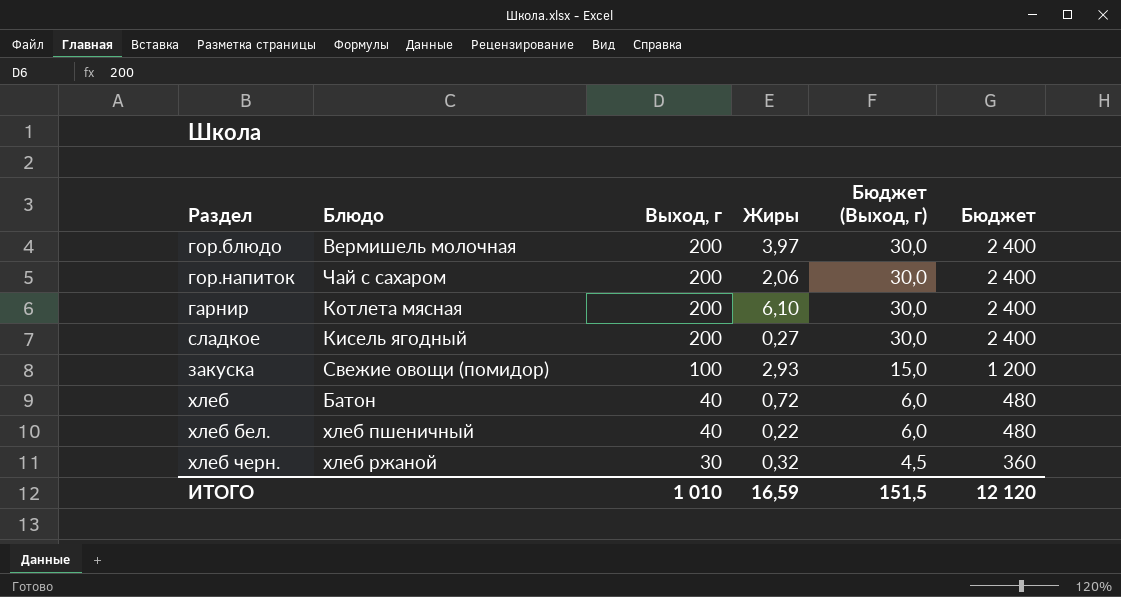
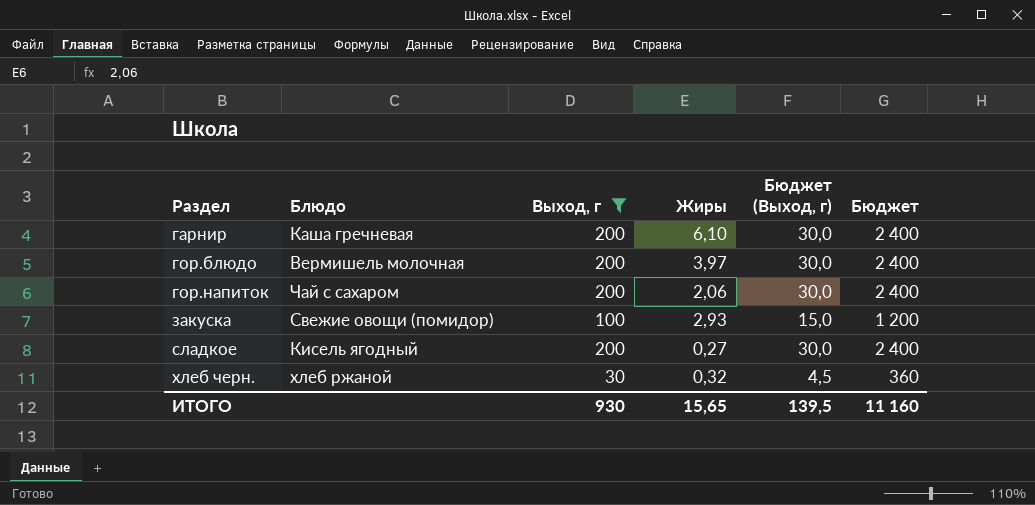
filter: none -> Выход, г != 40
row order: Выход, г descending -> Раздел ascending
гарнир | Блюдо: Котлета мясная -> Каша гречневая
ИТОГО | Выход, г: 1 010 -> 930
ИТОГО | Жиры: 16,59 -> 15,65
ИТОГО | Бюджет (Выход, г): 151,5 -> 139,5
ИТОГО | Бюджет: 12 120 -> 11 160

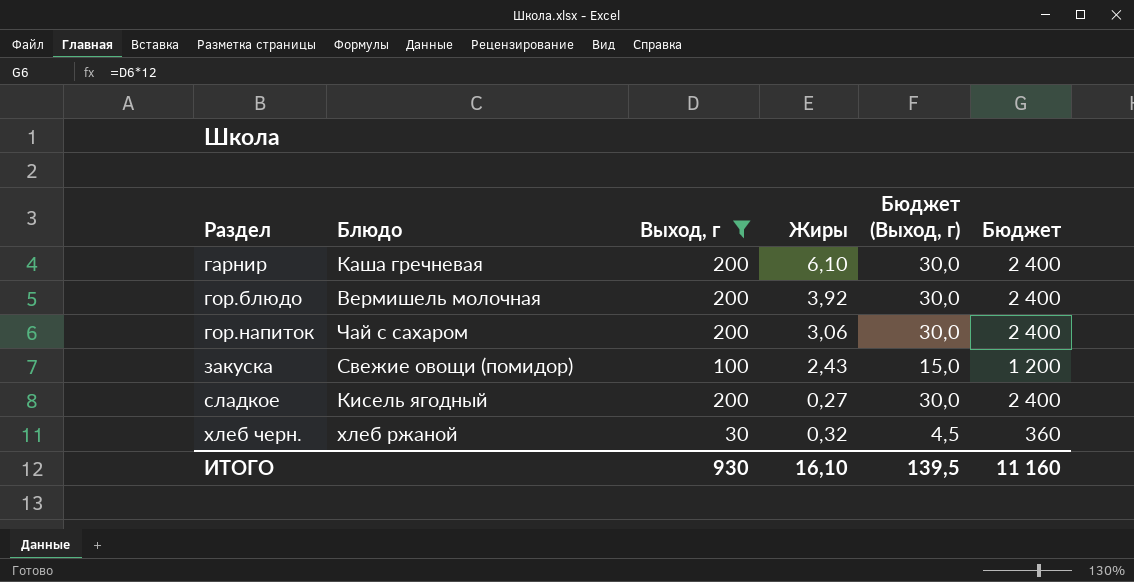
гор.блюдо | Жиры: 3,97 -> 3,92
гор.напиток | Жиры: 2,06 -> 3,06
закуска | Жиры: 2,93 -> 2,43
ИТОГО | Жиры: 15,65 -> 16,10

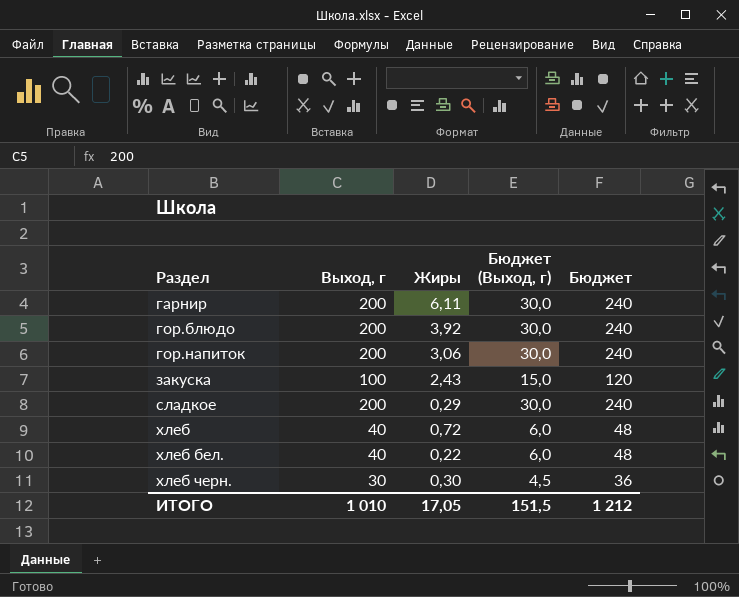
filter: Выход, г != 40 -> none
column Блюдо | position: 2 -> none
column Бюджет | formula: [Выход, г] * 12 -> [Выход, г] * 1,2
гарнир | Жиры: 6,10 -> 6,11
сладкое | Жиры: 0,27 -> 0,29
хлеб черн. | Жиры: 0,32 -> 0,30
ИТОГО | Выход, г: 930 -> 1 010
ИТОГО | Жиры: 16,10 -> 17,05
ИТОГО | Бюджет (Выход, г): 139,5 -> 151,5
ИТОГО | Бюджет: 11 160 -> 1 212

